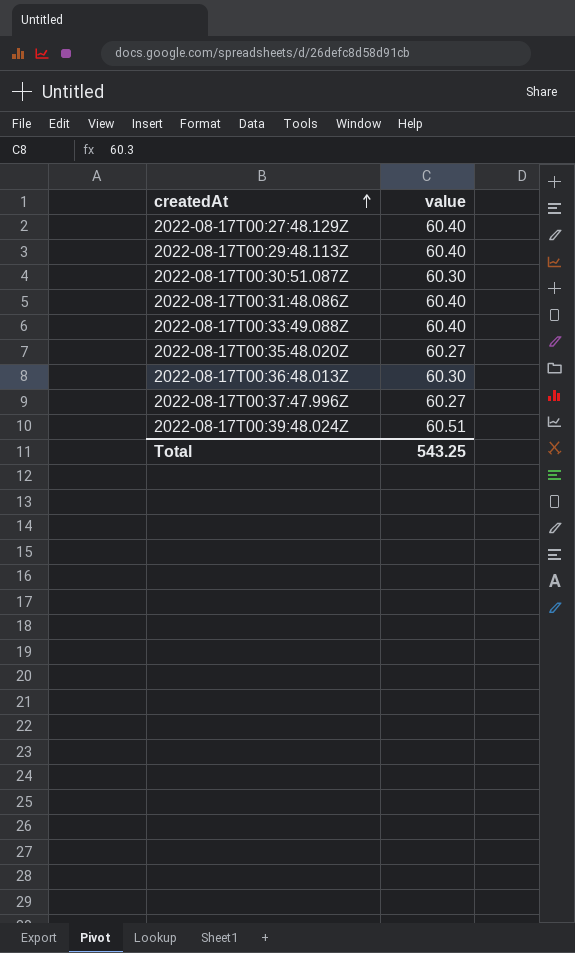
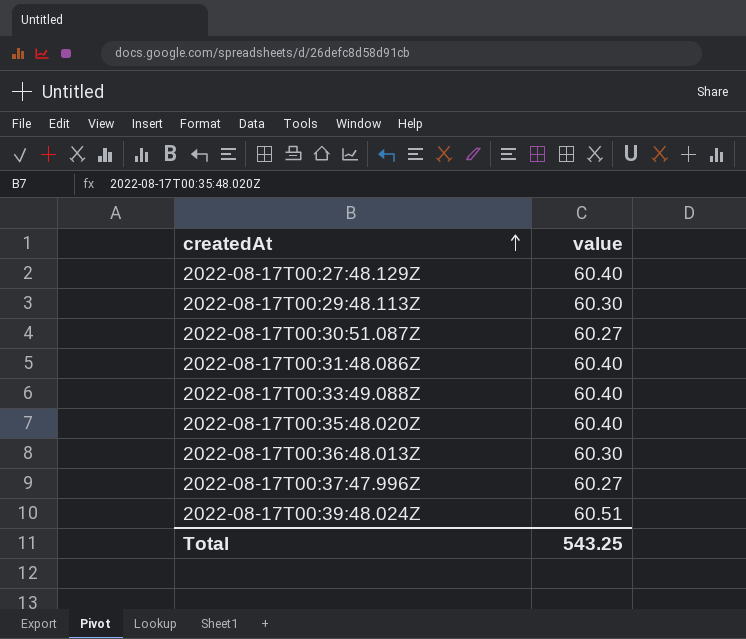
2022-08-17T00:29:48.113Z | value: 60.40 -> 60.30
2022-08-17T00:30:51.087Z | value: 60.30 -> 60.27
2022-08-17T00:35:48.020Z | value: 60.27 -> 60.40

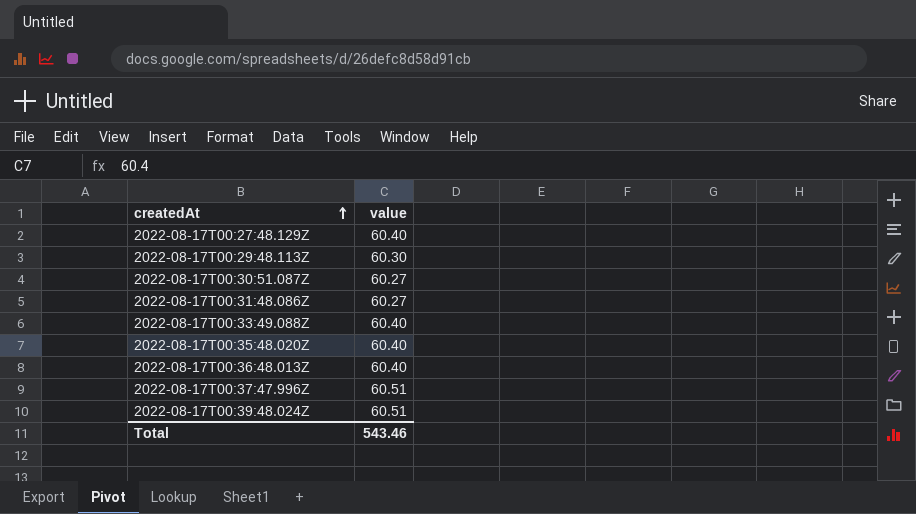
2022-08-17T00:31:48.086Z | value: 60.40 -> 60.27
2022-08-17T00:36:48.013Z | value: 60.30 -> 60.40
2022-08-17T00:37:47.996Z | value: 60.27 -> 60.51
Total | value: 543.25 -> 543.46

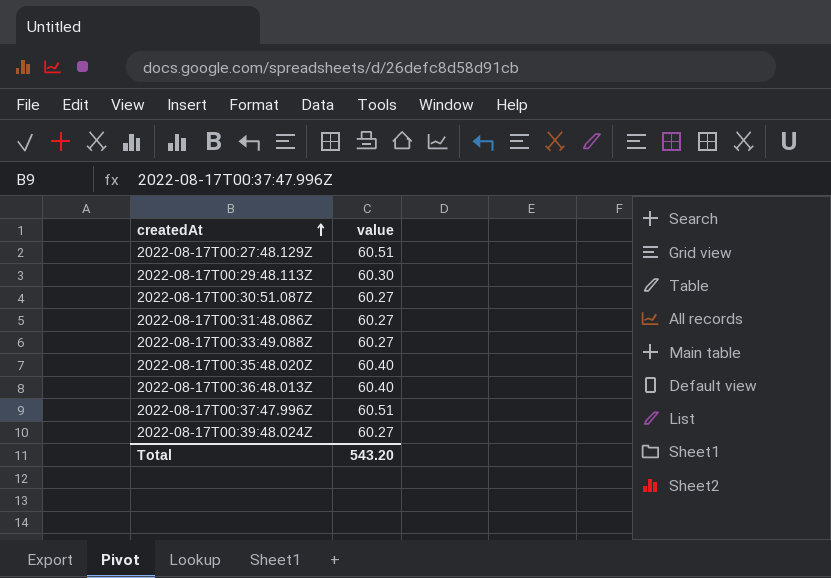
2022-08-17T00:27:48.129Z | value: 60.40 -> 60.51
2022-08-17T00:33:49.088Z | value: 60.40 -> 60.27
2022-08-17T00:39:48.024Z | value: 60.51 -> 60.27
Total | value: 543.46 -> 543.20

